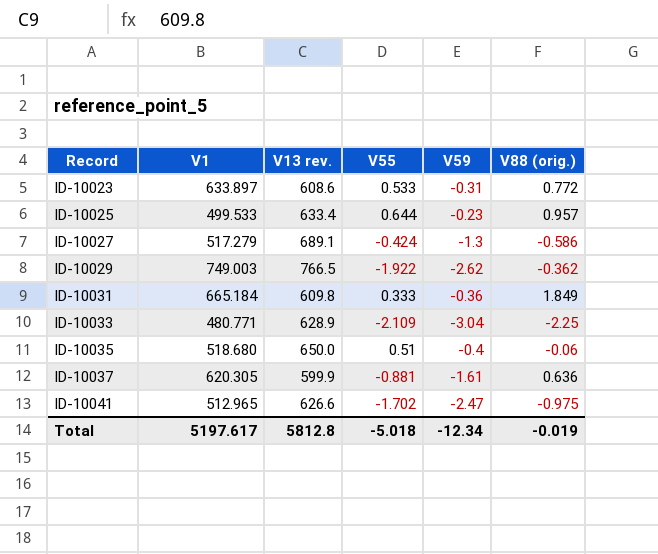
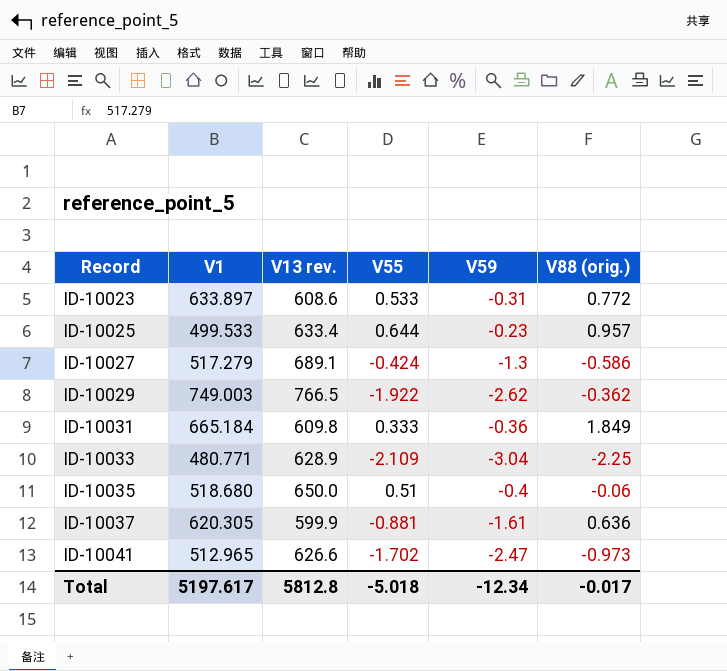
ID-10041 | V88 (orig.): -0.975 -> -0.973
Total | V88 (orig.): -0.019 -> -0.017

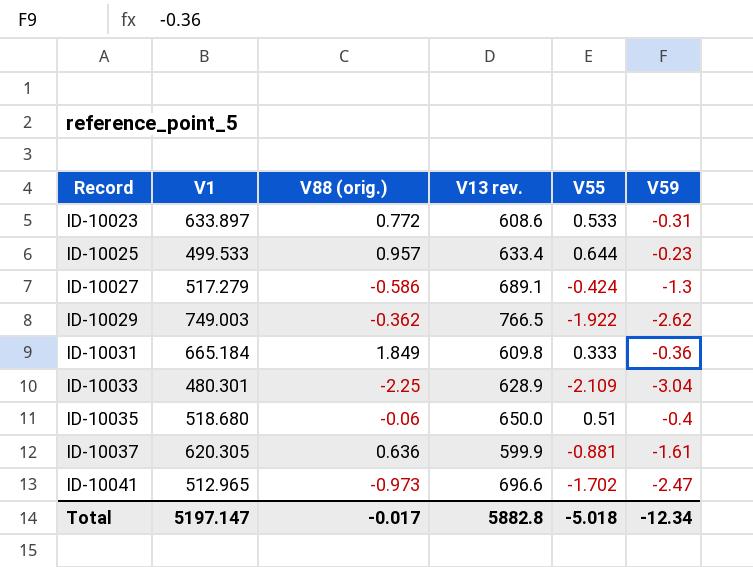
column V88 (orig.) | position: 6 -> 3
ID-10033 | V1: 480.771 -> 480.301
ID-10041 | V13 rev.: 626.6 -> 696.6
Total | V1: 5197.617 -> 5197.147
Total | V13 rev.: 5812.8 -> 5882.8

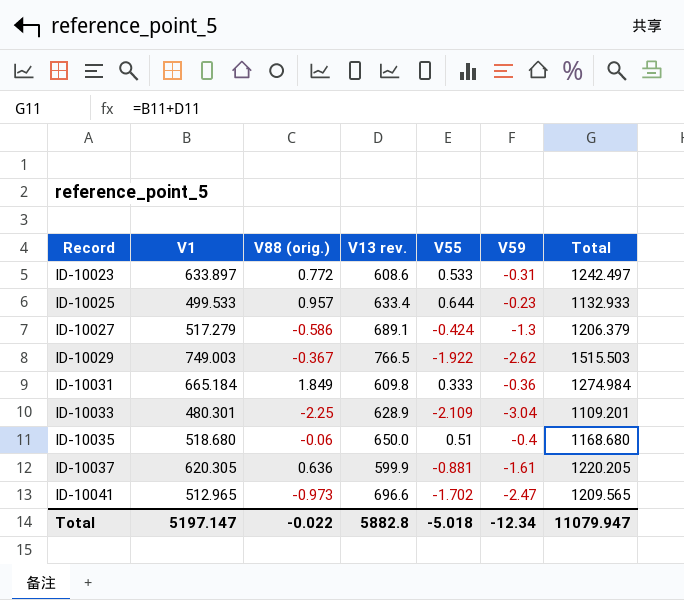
column Total | formula: none -> [V1] + [V13 rev.]
ID-10029 | V88 (orig.): -0.362 -> -0.367
Total | V88 (orig.): -0.017 -> -0.022

